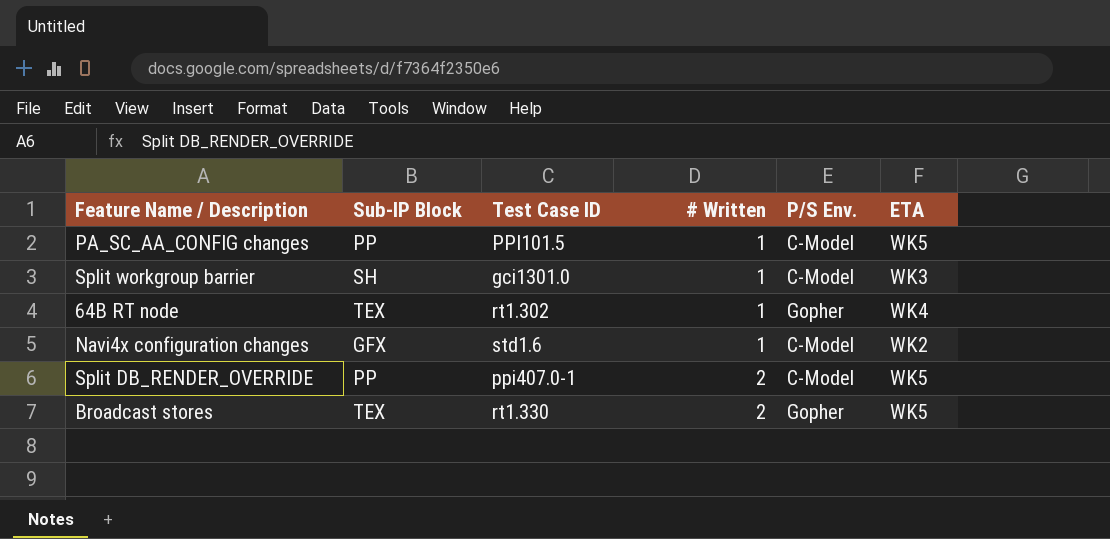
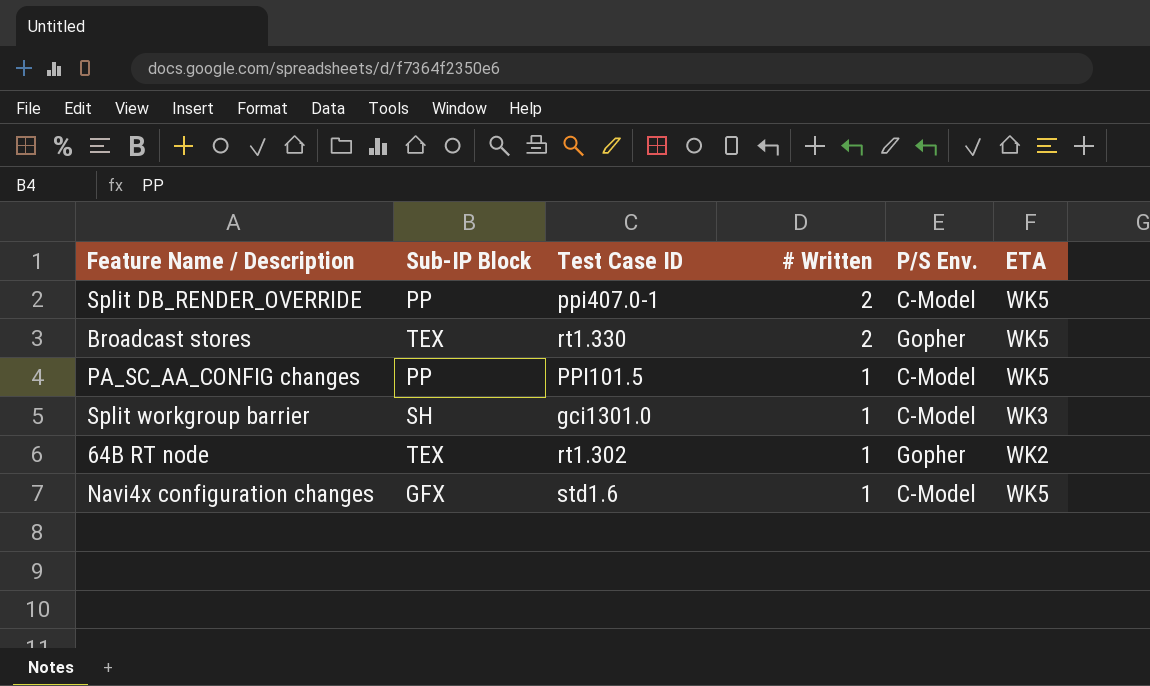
row order: # Written ascending -> # Written descending
64B RT node | ETA: WK4 -> WK2
Navi4x configuration changes | ETA: WK2 -> WK5

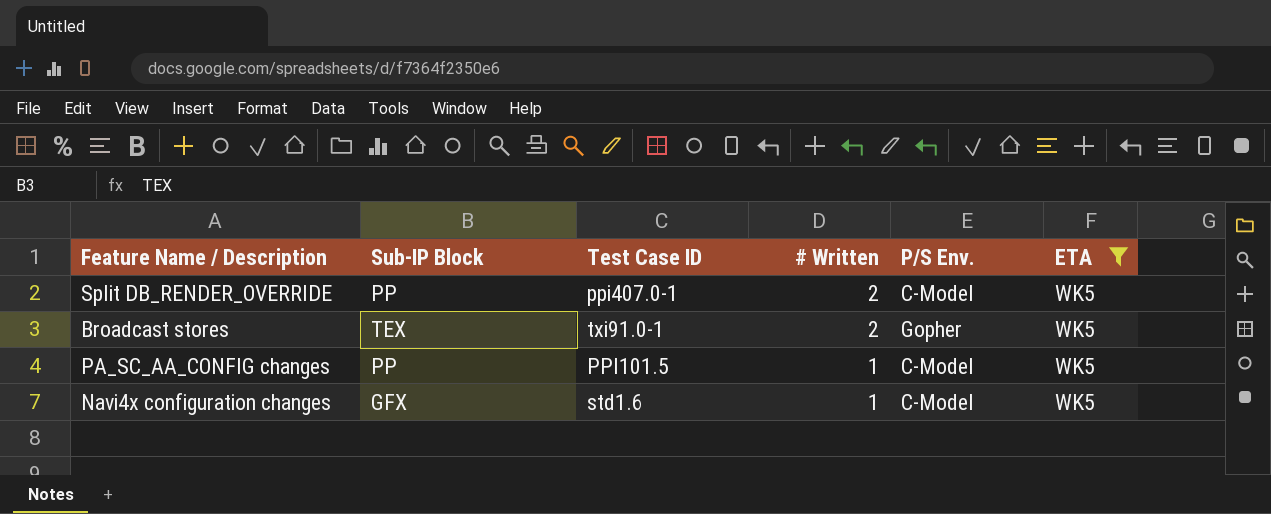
filter: none -> ETA = WK5
Broadcast stores | Test Case ID: rt1.330 -> txi91.0-1

